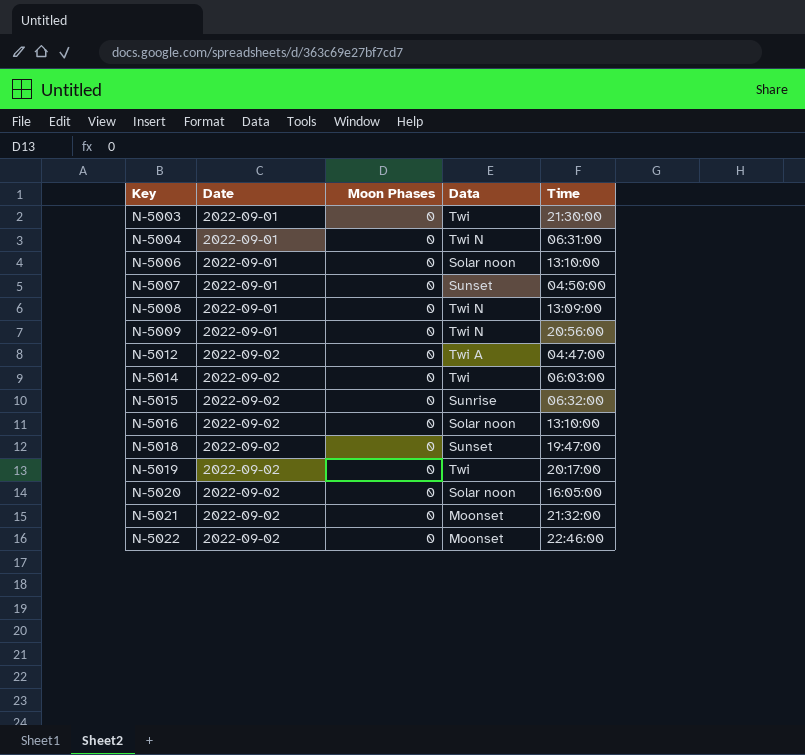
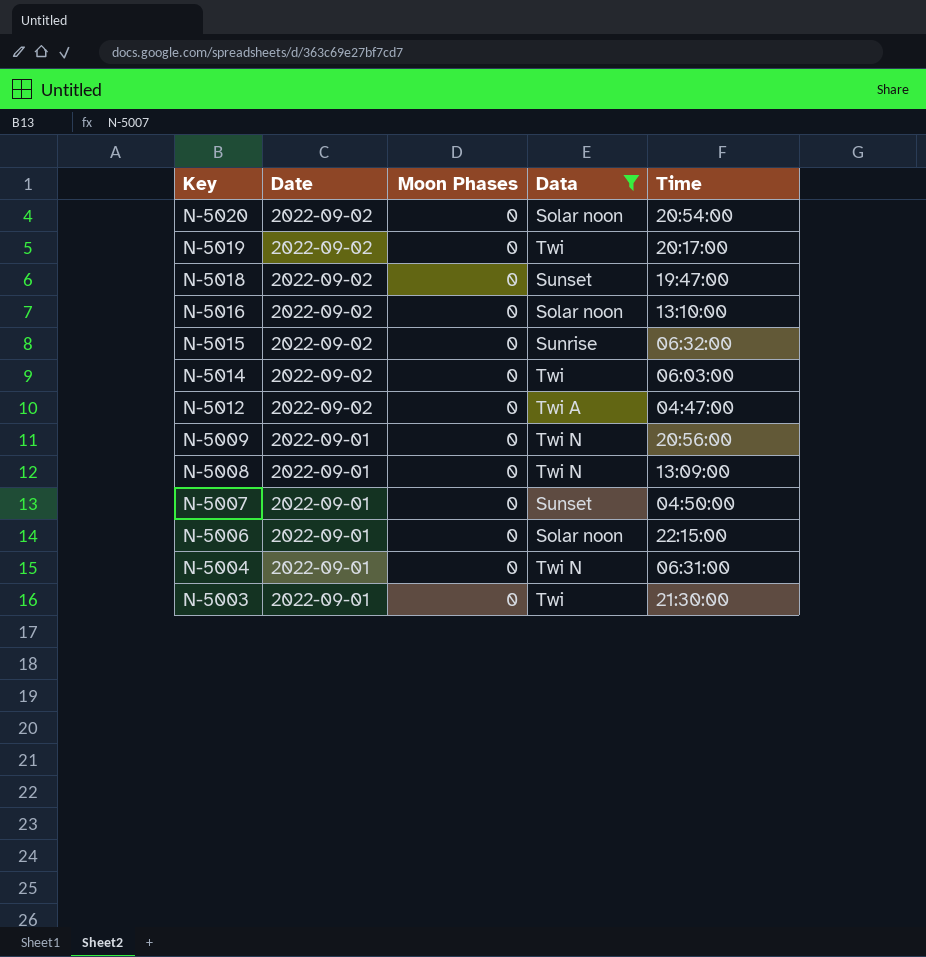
filter: none -> Data != Moonset
row order: Key ascending -> Key descending
N-5020 | Time: 16:05:00 -> 20:54:00
N-5006 | Time: 13:10:00 -> 22:15:00

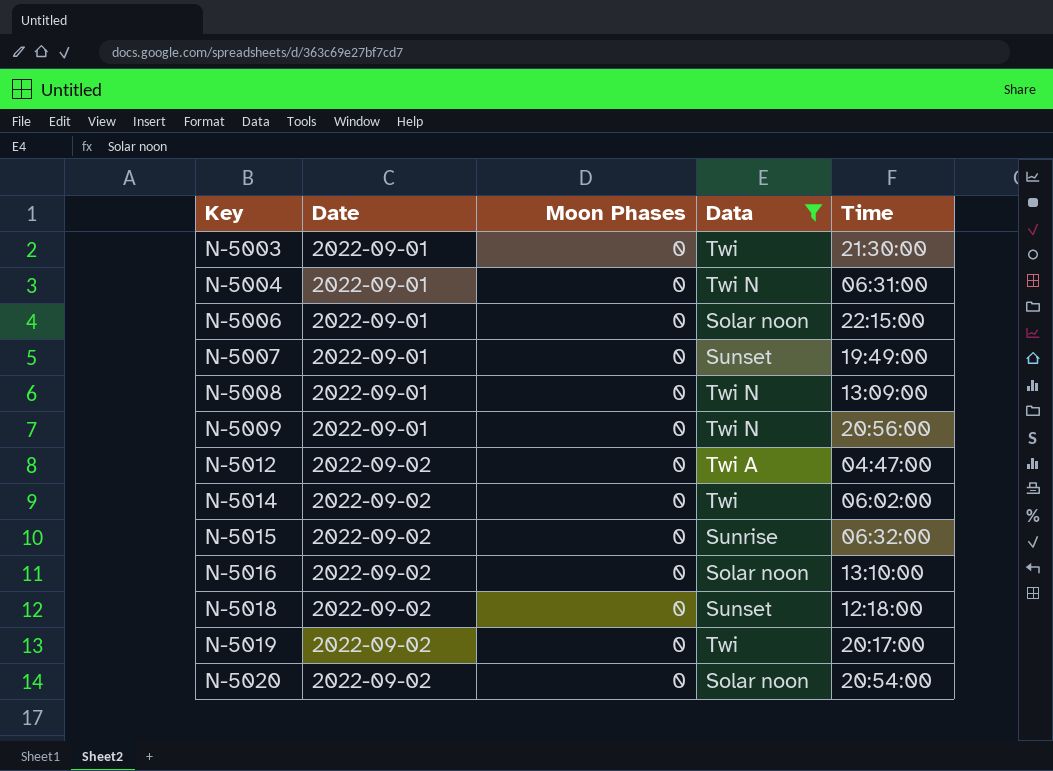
row order: Key descending -> Key ascending
N-5007 | Time: 04:50:00 -> 19:49:00
N-5014 | Time: 06:03:00 -> 06:02:00
N-5018 | Time: 19:47:00 -> 12:18:00

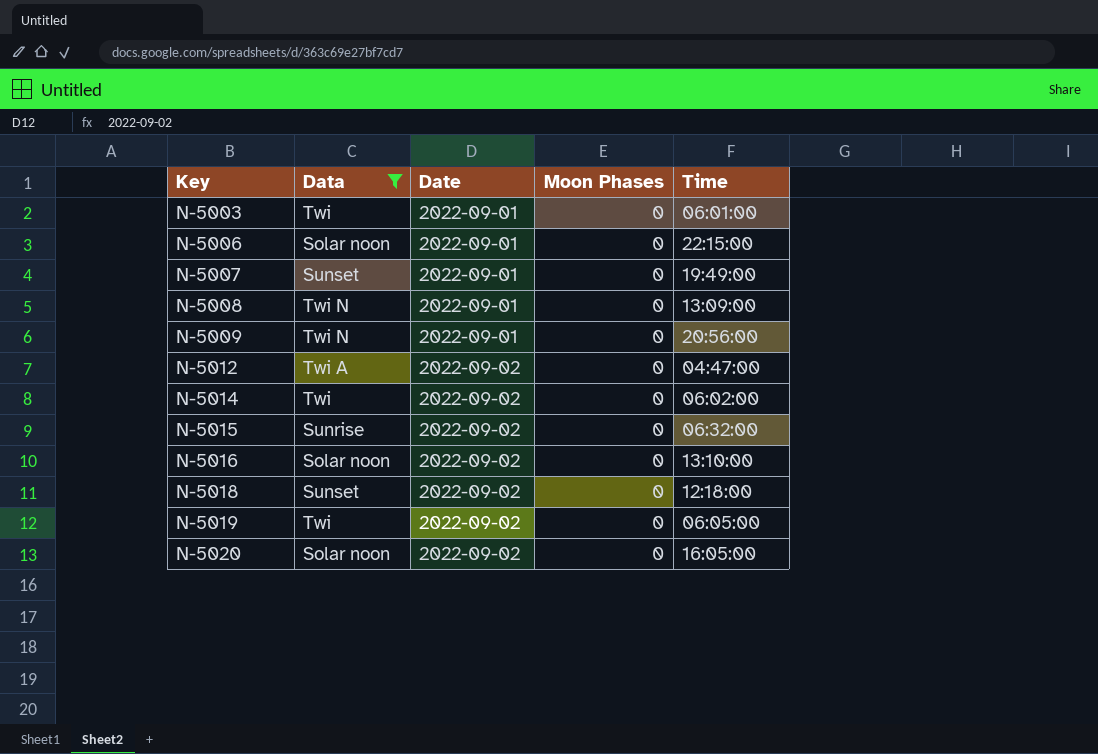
column Data | position: 4 -> 2
row N-5004: 2022-09-01 | 0 | Twi N | 06:31:00 -> none
N-5003 | Time: 21:30:00 -> 06:01:00
N-5019 | Time: 20:17:00 -> 06:05:00
N-5020 | Time: 20:54:00 -> 16:05:00

